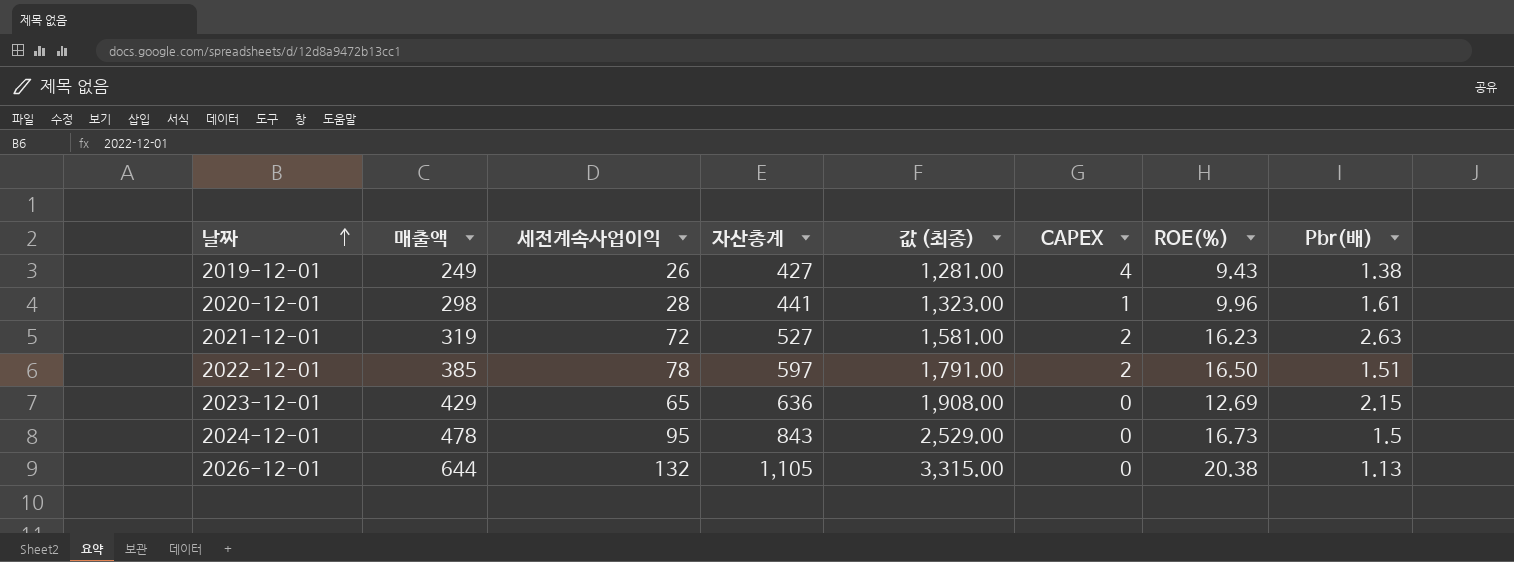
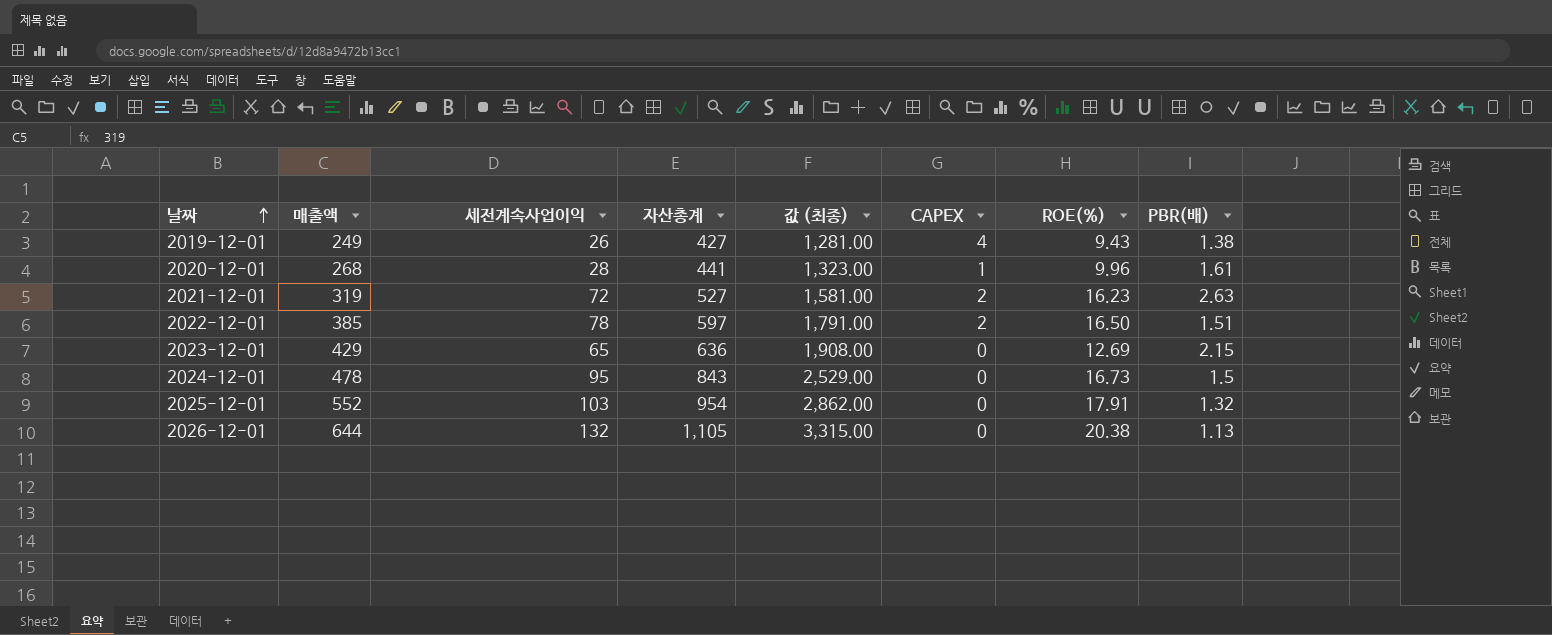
column name: Pbr(배) -> PBR(배)
2020-12-01 | 매출액: 298 -> 268
row 2025-12-01: none -> 552 | 103 | 954 | 2,862.00 | 0 | 17.91 | 1.32

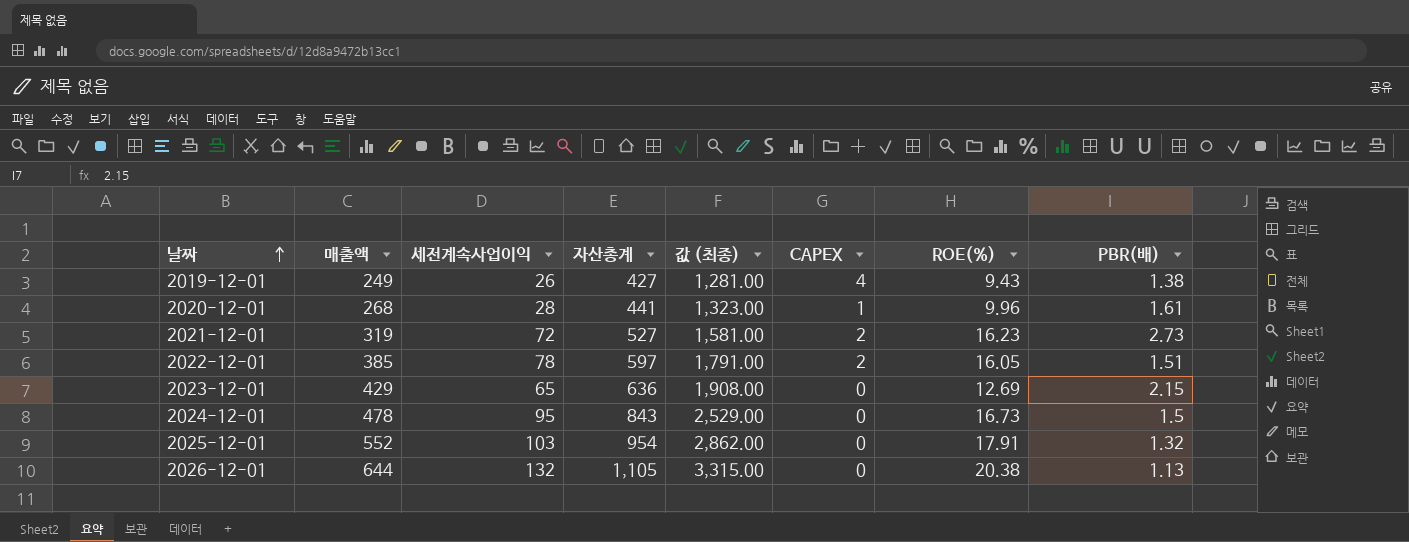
2021-12-01 | PBR(배): 2.63 -> 2.73
2022-12-01 | ROE(%): 16.50 -> 16.05

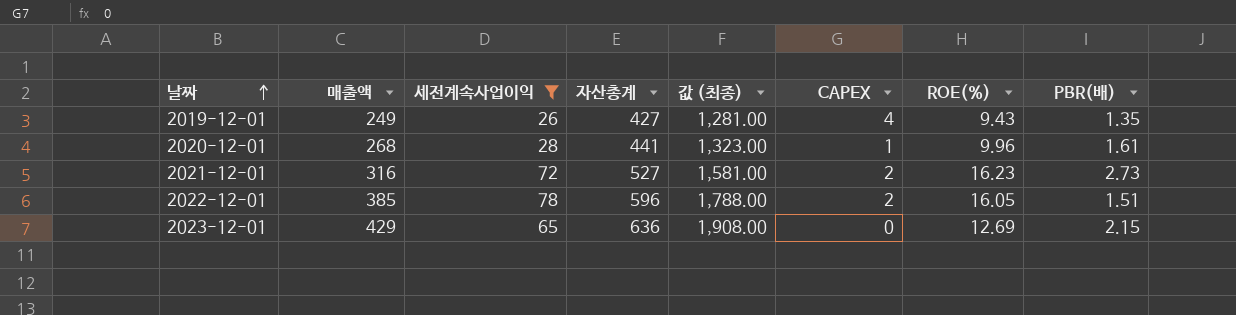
filter: none -> 세전계속사업이익 <= 78
2019-12-01 | PBR(배): 1.38 -> 1.35
2021-12-01 | 매출액: 319 -> 316
2022-12-01 | 자산총계: 597 -> 596
2022-12-01 | 값 (최종): 1,791.00 -> 1,788.00

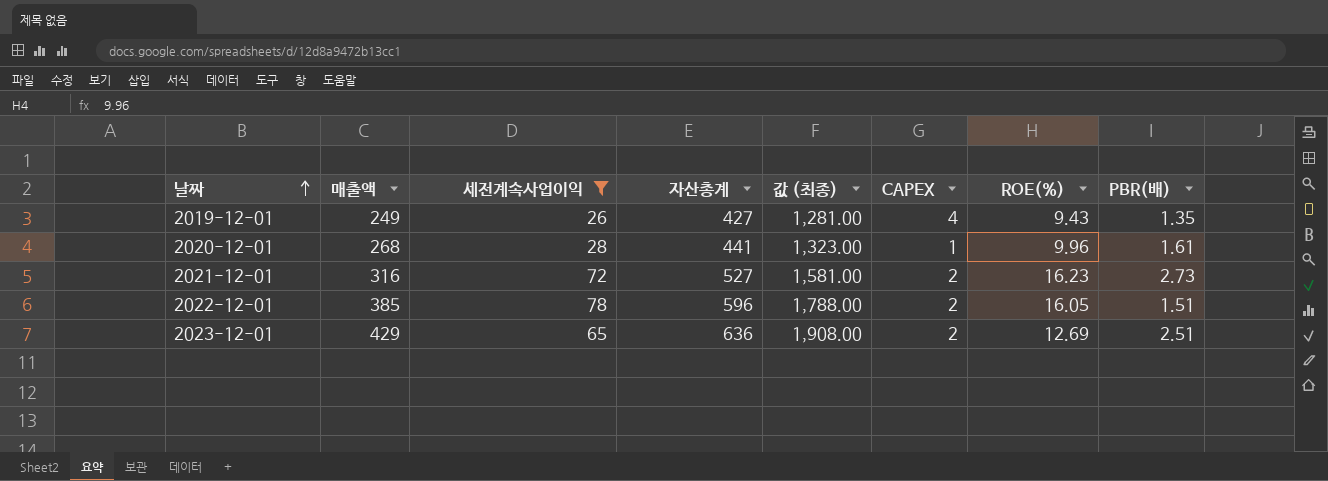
2023-12-01 | CAPEX: 0 -> 2
2023-12-01 | PBR(배): 2.15 -> 2.51

